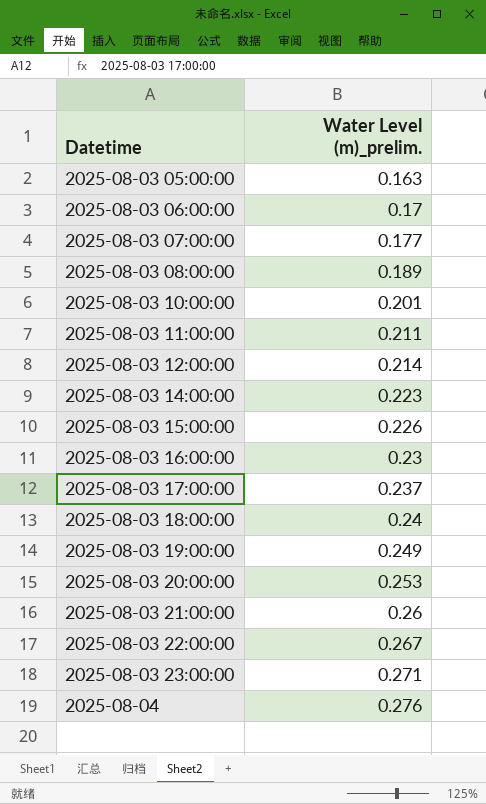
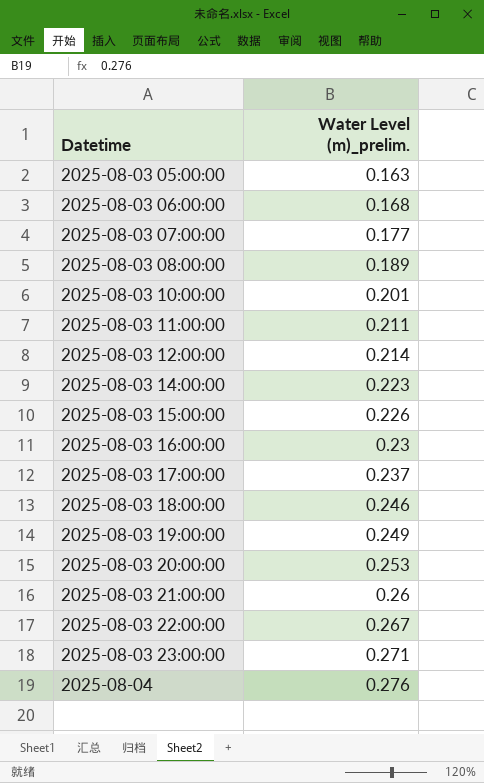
2025-08-03 06:00:00 | Water Level (m)_prelim.: 0.17 -> 0.168
2025-08-03 18:00:00 | Water Level (m)_prelim.: 0.24 -> 0.246

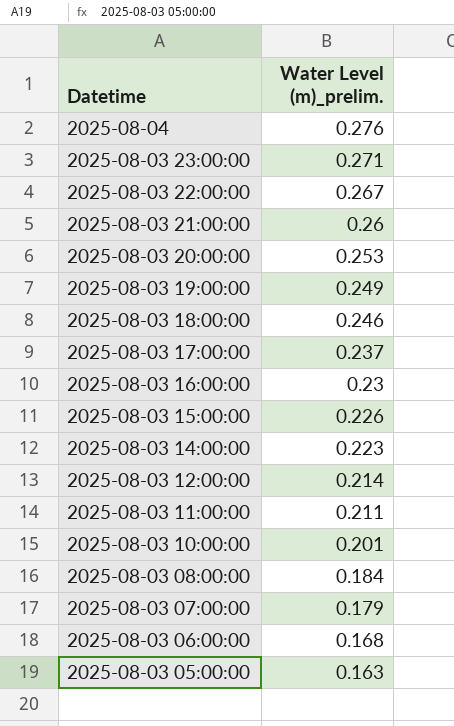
row order: Datetime ascending -> Datetime descending
2025-08-03 08:00:00 | Water Level (m)_prelim.: 0.189 -> 0.184
2025-08-03 07:00:00 | Water Level (m)_prelim.: 0.177 -> 0.179

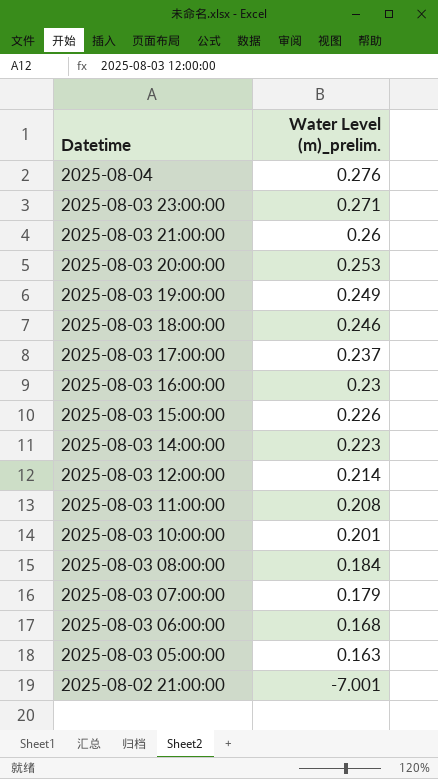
row 2025-08-03 22:00:00: 0.267 -> none
2025-08-03 11:00:00 | Water Level (m)_prelim.: 0.211 -> 0.208
row 2025-08-02 21:00:00: none -> -7.001

